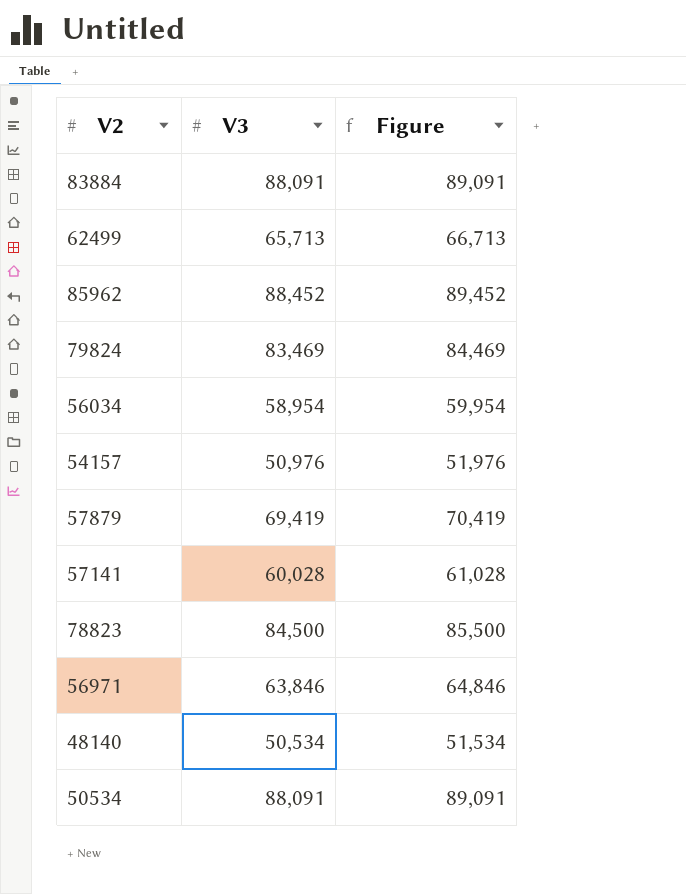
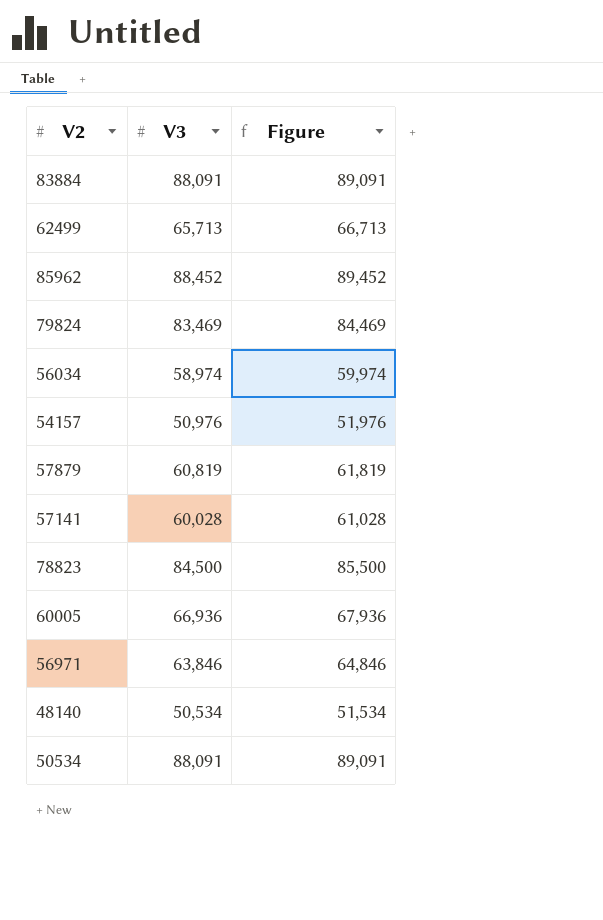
56034 | V3: 58,954 -> 58,974
56034 | Figure: 59,954 -> 59,974
57879 | V3: 69,419 -> 60,819
57879 | Figure: 70,419 -> 61,819
row 60005: none -> 66,936 | 67,936

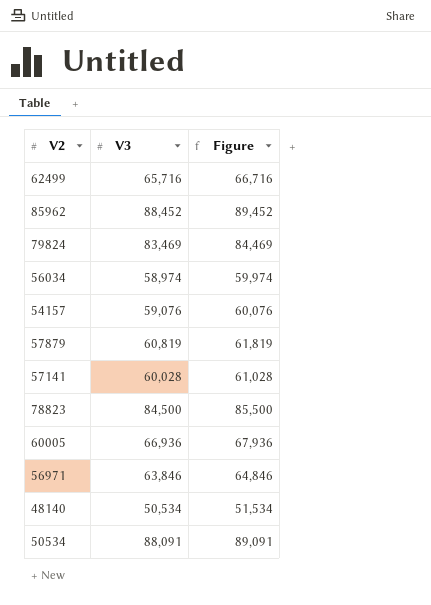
row 83884: 88,091 | 89,091 -> none
62499 | V3: 65,713 -> 65,716
62499 | Figure: 66,713 -> 66,716
54157 | V3: 50,976 -> 59,076
54157 | Figure: 51,976 -> 60,076

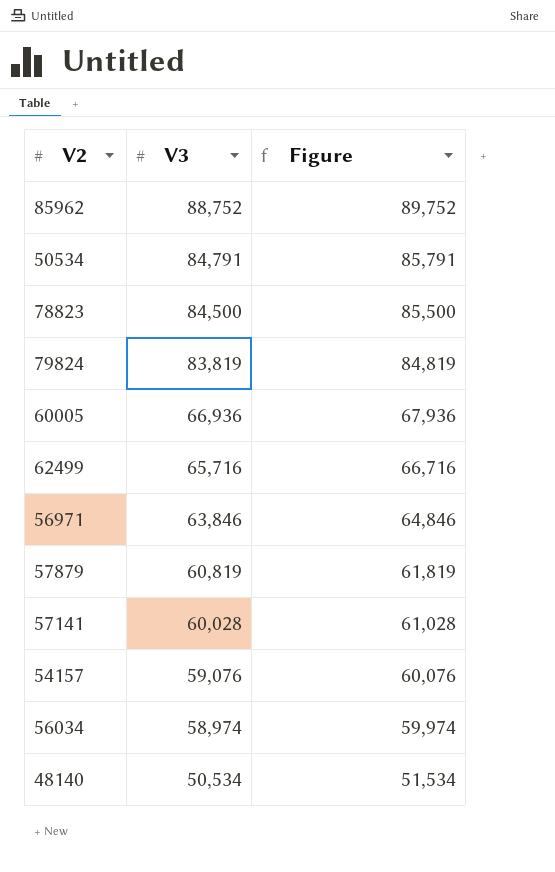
row order: none -> V3 descending
85962 | V3: 88,452 -> 88,752
85962 | Figure: 89,452 -> 89,752
50534 | V3: 88,091 -> 84,791
50534 | Figure: 89,091 -> 85,791
79824 | V3: 83,469 -> 83,819
79824 | Figure: 84,469 -> 84,819

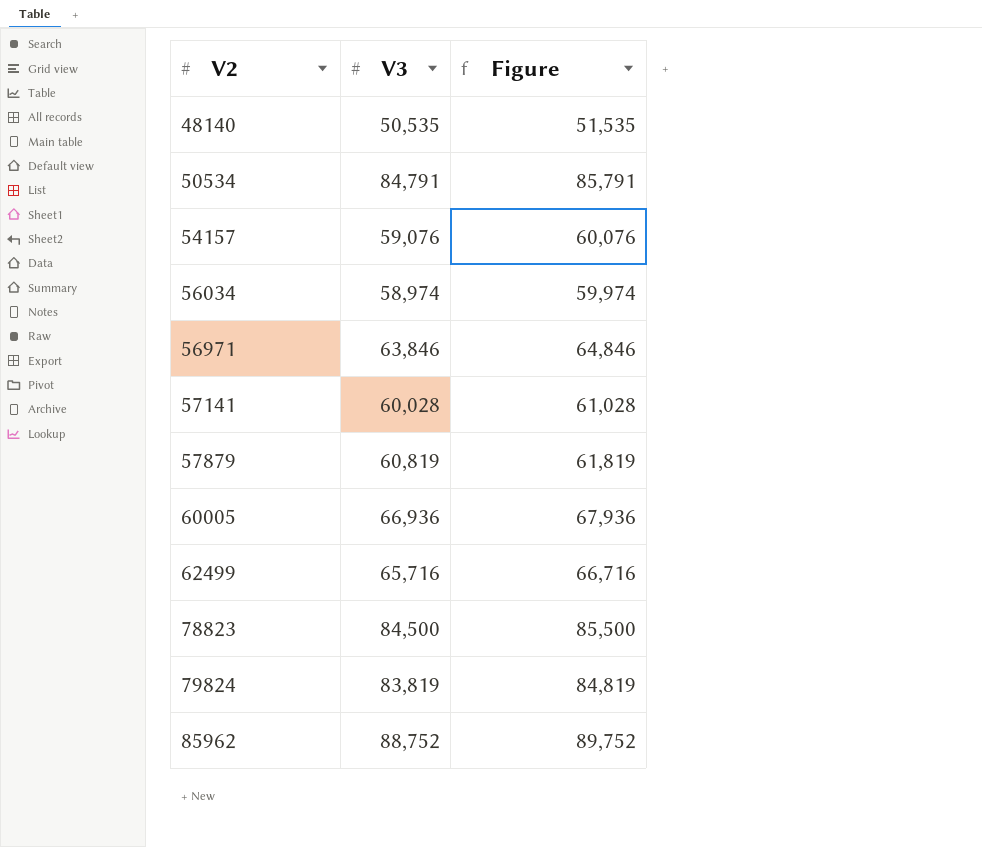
row order: V3 descending -> V2 ascending
48140 | V3: 50,534 -> 50,535
48140 | Figure: 51,534 -> 51,535

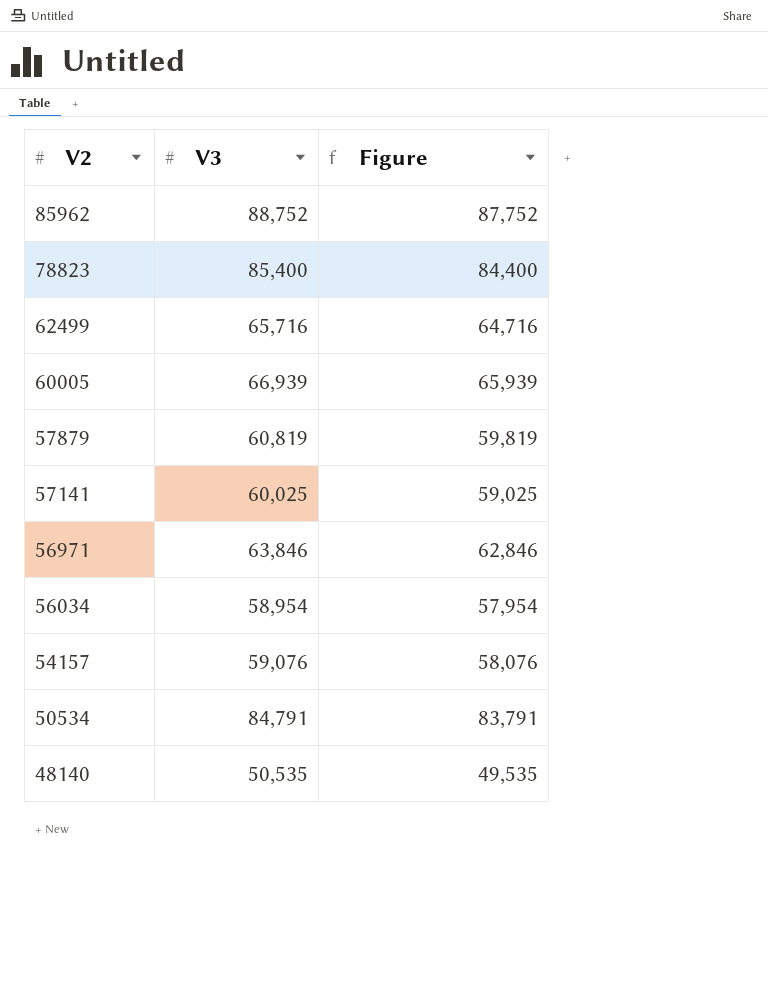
row order: V2 ascending -> V2 descending
column Figure | formula: [V3] + 1000 -> [V3] - 1000
row 79824: 83,819 | 84,819 -> none
78823 | V3: 84,500 -> 85,400
60005 | V3: 66,936 -> 66,939
57141 | V3: 60,028 -> 60,025
56034 | V3: 58,974 -> 58,954

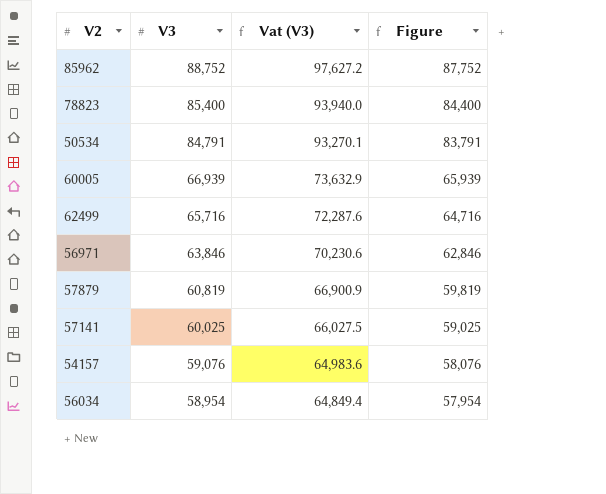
row order: V2 descending -> V3 descending
column Vat (V3) | formula: none -> [V3] * 1.1
row 48140: 50,535 | 49,535 -> none

